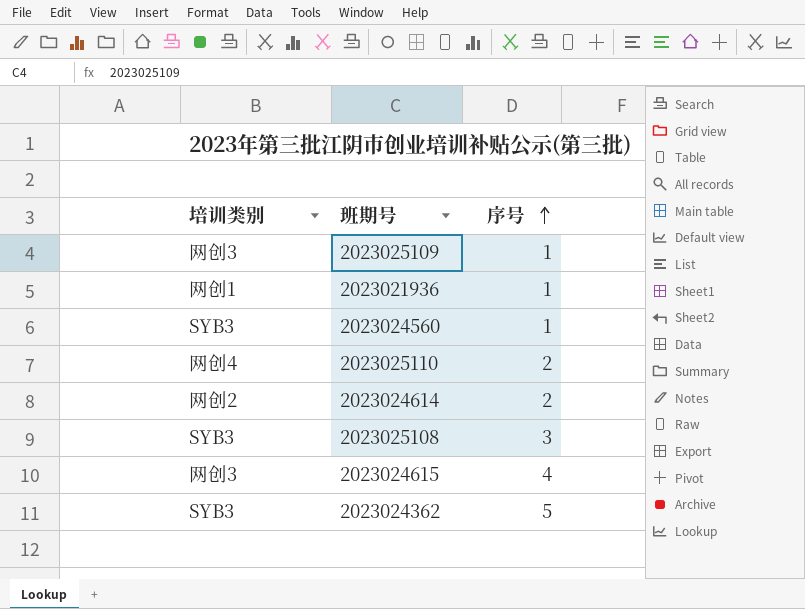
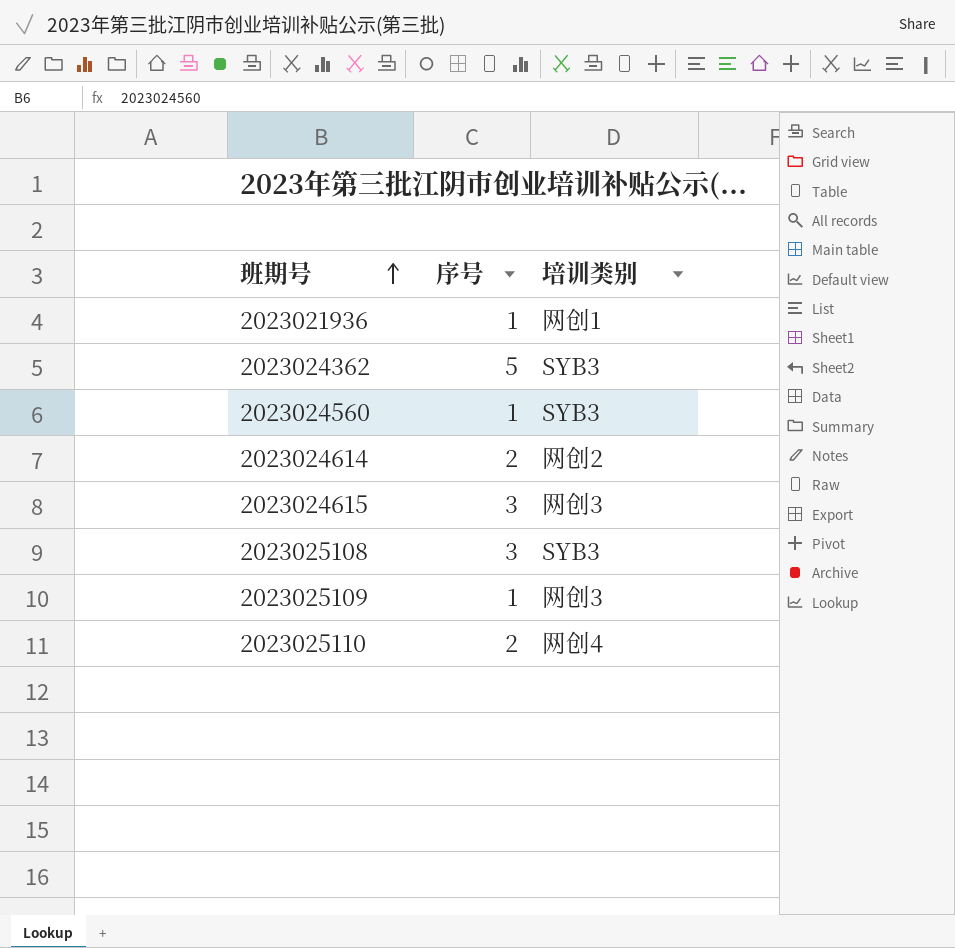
row order: 序号 ascending -> 班期号 ascending
column 培训类别 | position: 1 -> 3
2023024615 | 序号: 4 -> 3

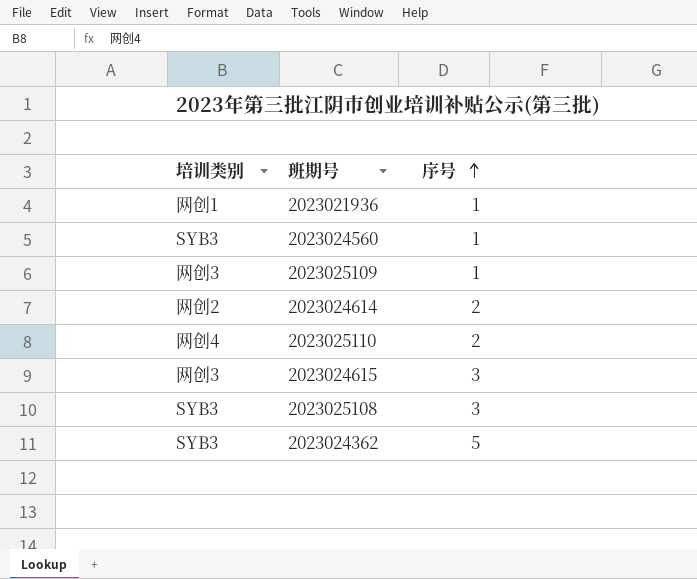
row order: 班期号 ascending -> 序号 ascending
column 培训类别 | position: 3 -> 1

